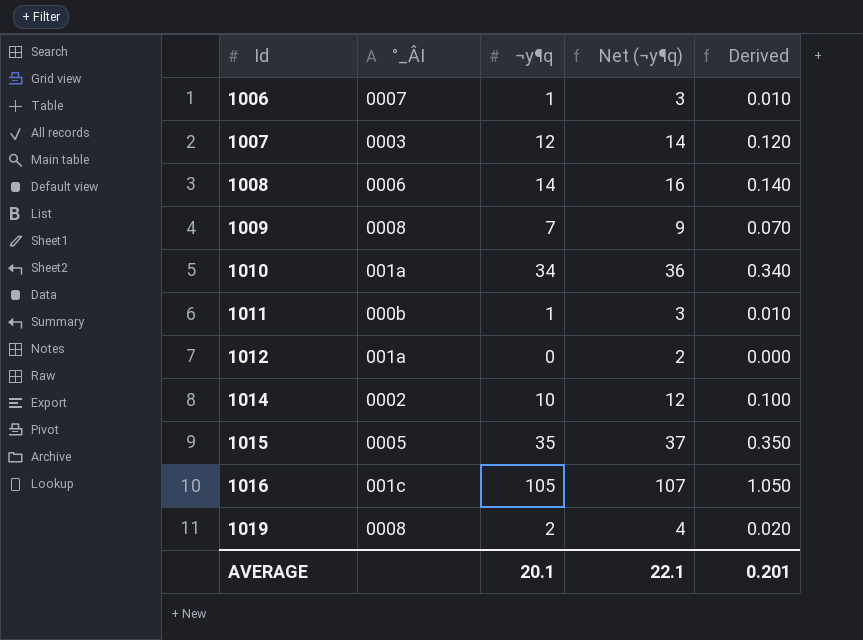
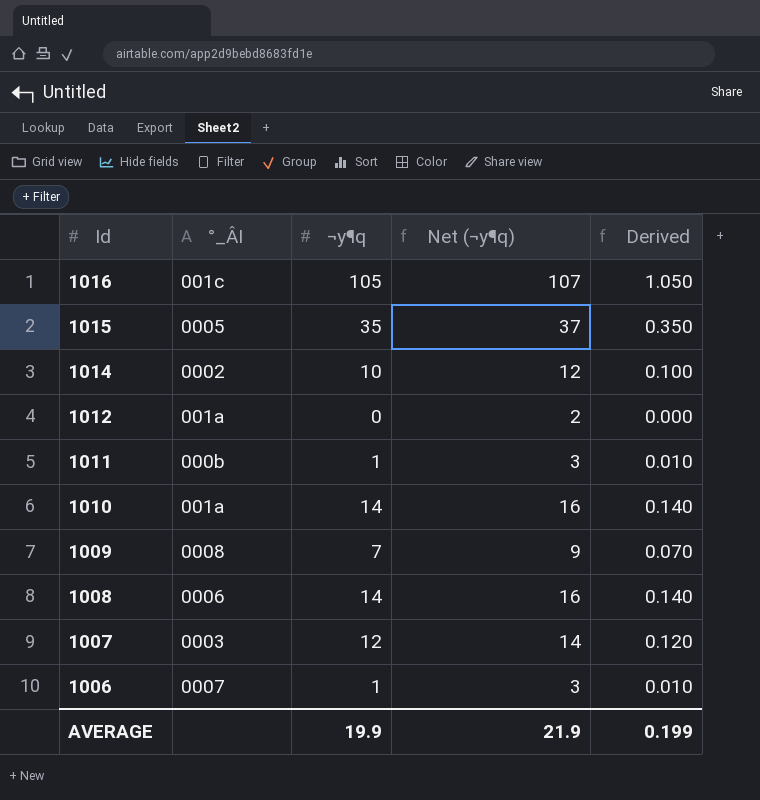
row order: Id ascending -> Id descending
row 1019: 0008 | 2 | 4 | 0.020 -> none
1010 | ¬y¶q: 34 -> 14
1010 | Net (¬y¶q): 36 -> 16
1010 | Derived: 0.340 -> 0.140
AVERAGE | ¬y¶q: 20.1 -> 19.9
AVERAGE | Net (¬y¶q): 22.1 -> 21.9
AVERAGE | Derived: 0.201 -> 0.199

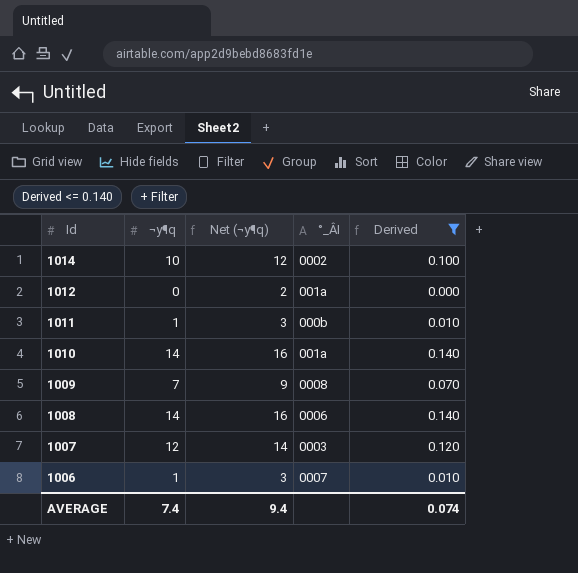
filter: none -> Derived <= 0.140
column °_ÂI | position: 2 -> 4
AVERAGE | ¬y¶q: 19.9 -> 7.4
AVERAGE | Net (¬y¶q): 21.9 -> 9.4
AVERAGE | Derived: 0.199 -> 0.074

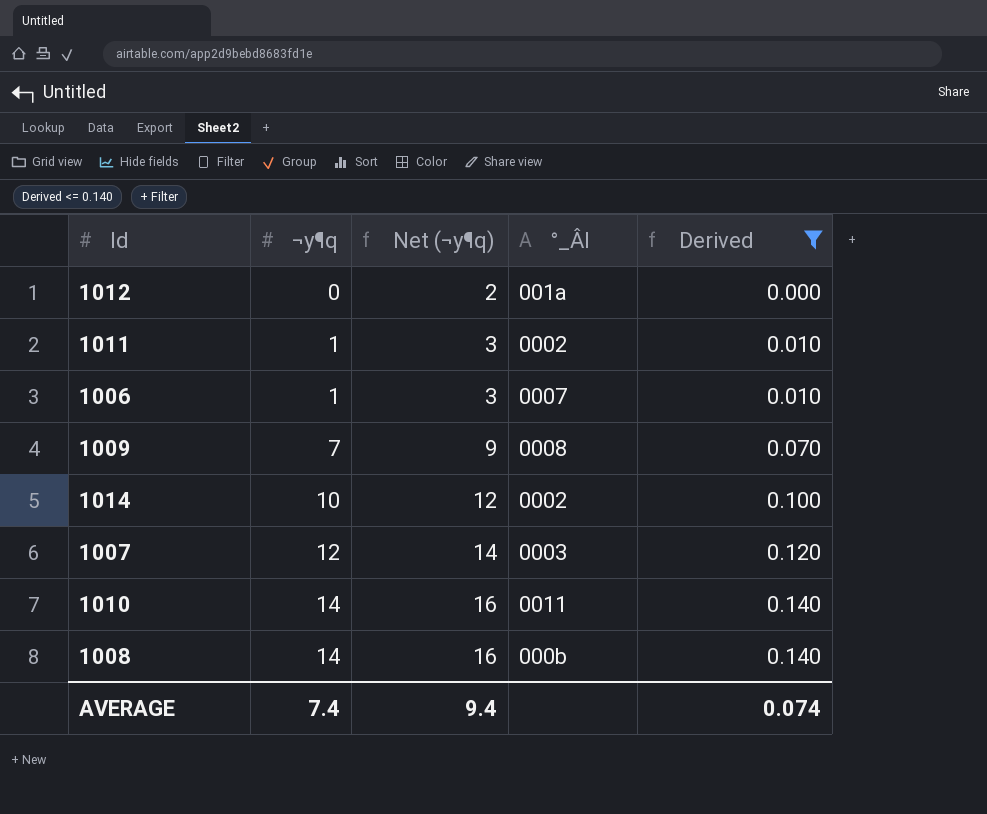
row order: Id descending -> ¬y¶q ascending
1011 | °_ÂI: 000b -> 0002
1010 | °_ÂI: 001a -> 0011
1008 | °_ÂI: 0006 -> 000b

